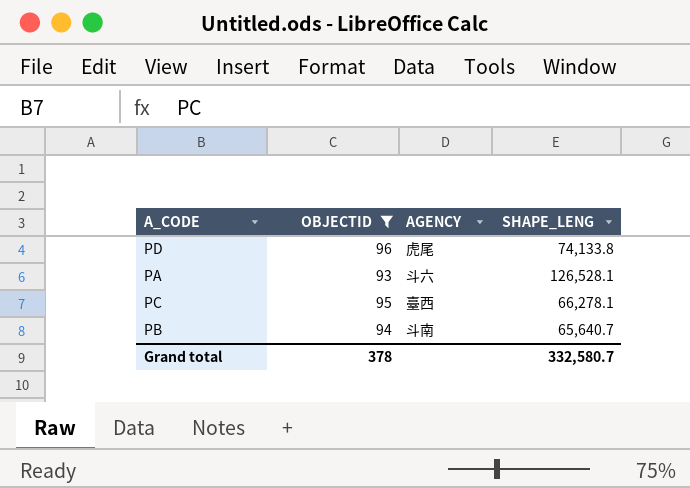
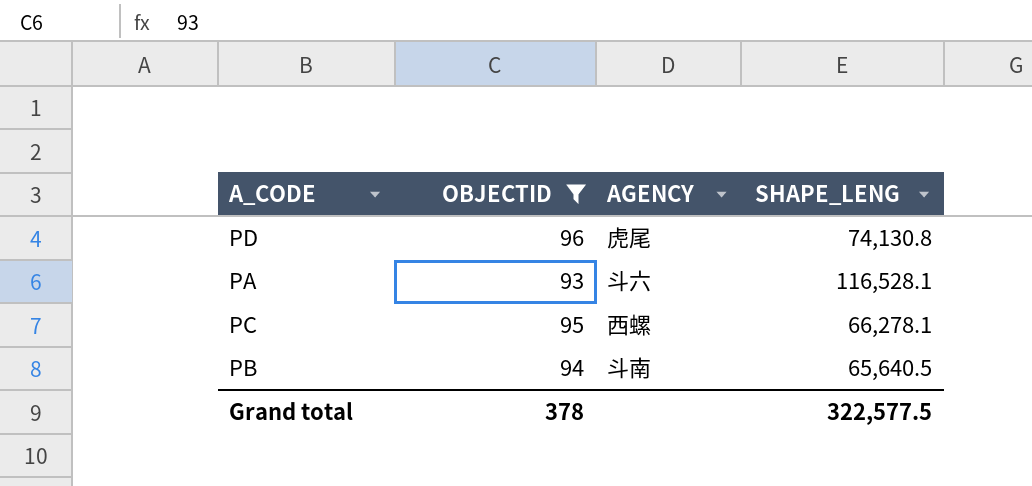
PD | SHAPE_LENG: 74,133.8 -> 74,130.8
PA | SHAPE_LENG: 126,528.1 -> 116,528.1
PC | AGENCY: 臺西 -> 西螺
PB | SHAPE_LENG: 65,640.7 -> 65,640.5
Grand total | SHAPE_LENG: 332,580.7 -> 322,577.5

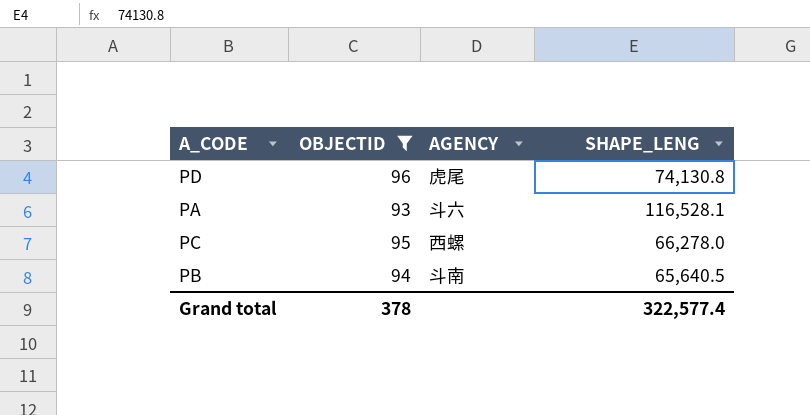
PC | SHAPE_LENG: 66,278.1 -> 66,278.0
Grand total | SHAPE_LENG: 322,577.5 -> 322,577.4

